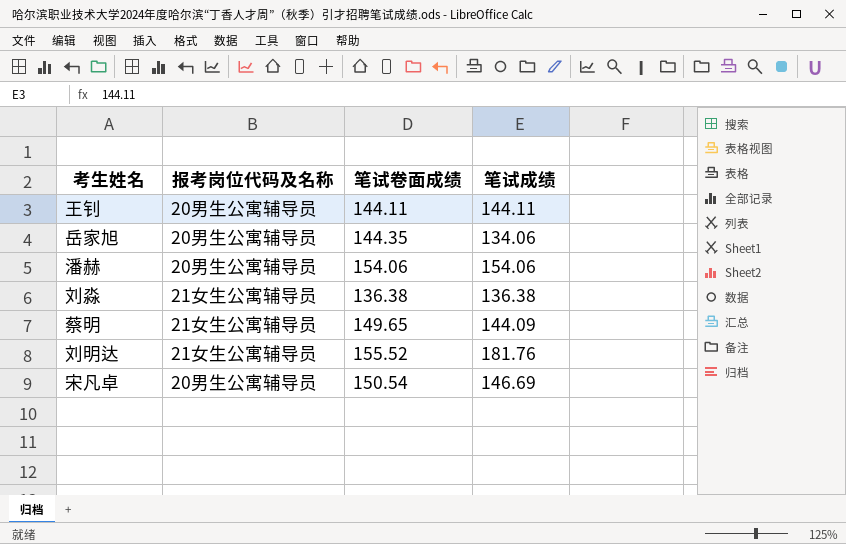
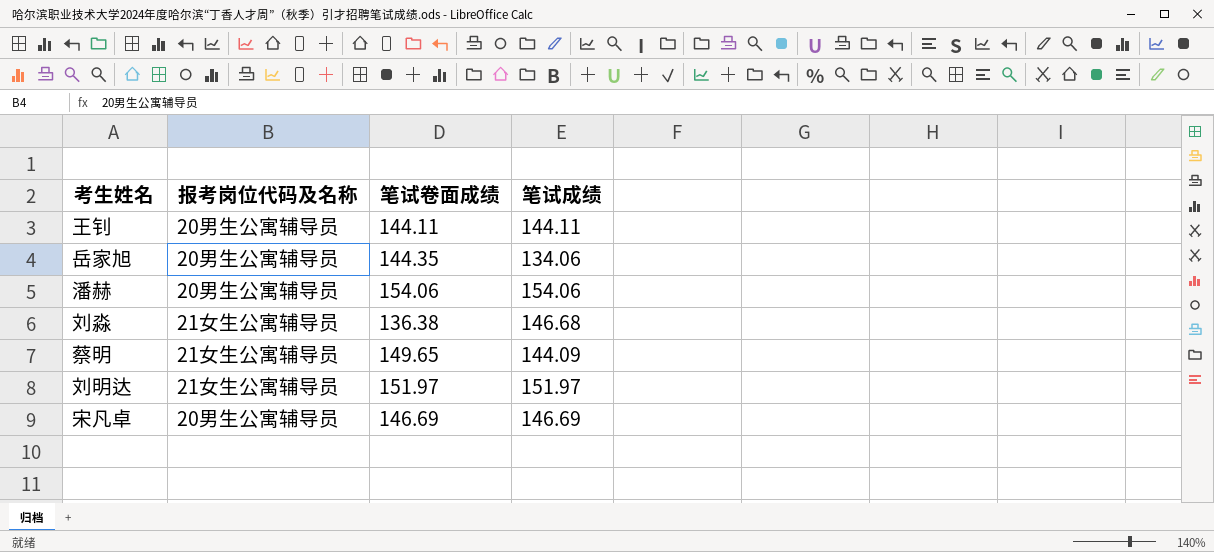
刘淼 | 笔试成绩: 136.38 -> 146.68
刘明达 | 笔试卷面成绩: 155.52 -> 151.97
刘明达 | 笔试成绩: 181.76 -> 151.97
宋凡卓 | 笔试卷面成绩: 150.54 -> 146.69

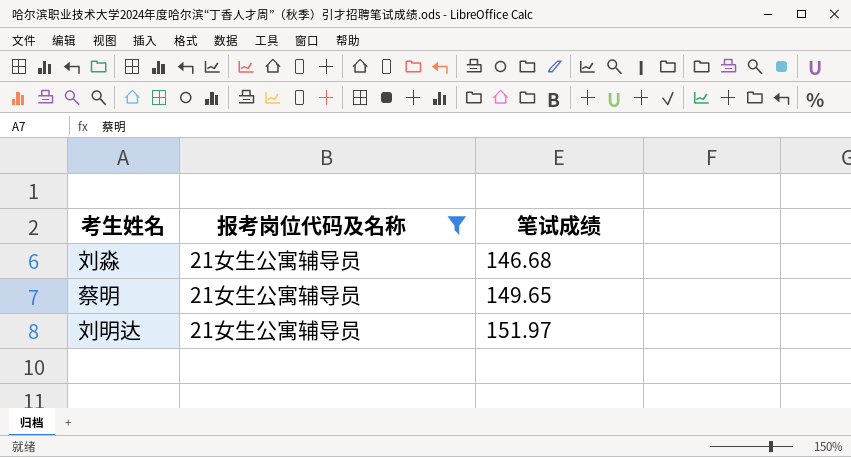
filter: none -> 报考岗位代码及名称 = 21女生公寓辅导员
column 笔试卷面成绩 | position: 3 -> none
蔡明 | 笔试成绩: 144.09 -> 149.65

